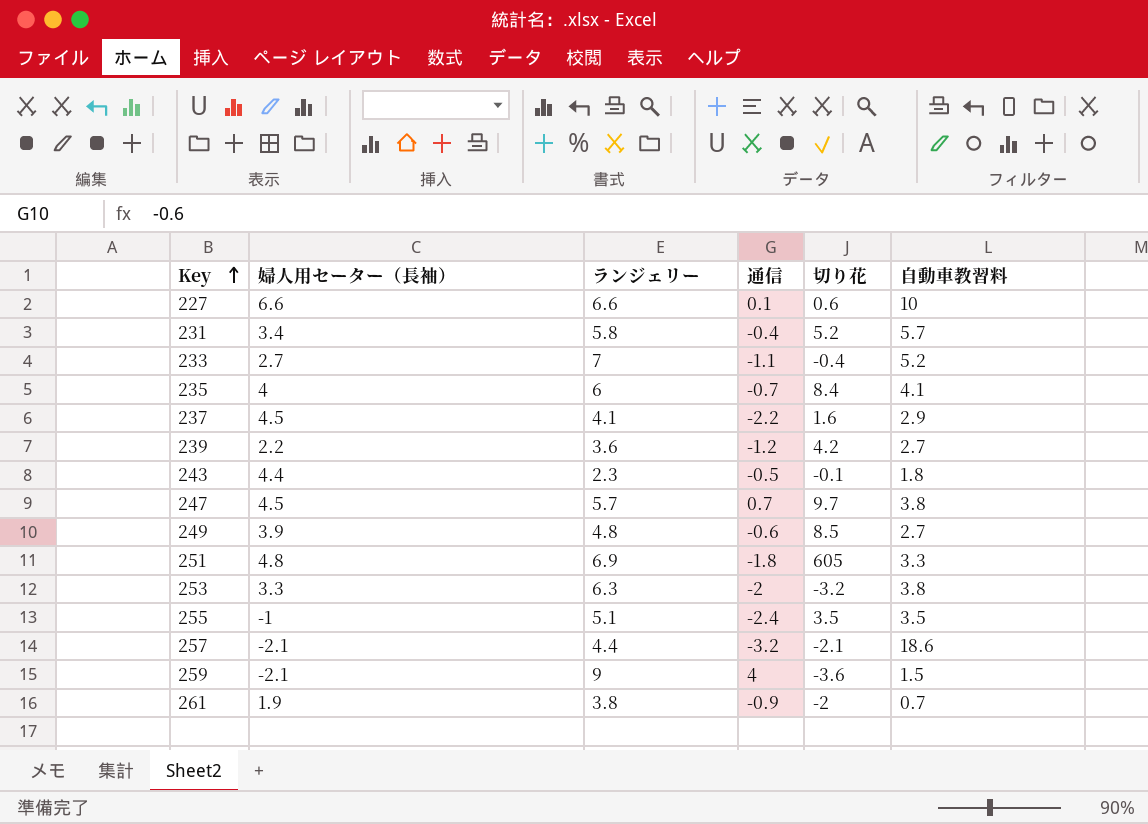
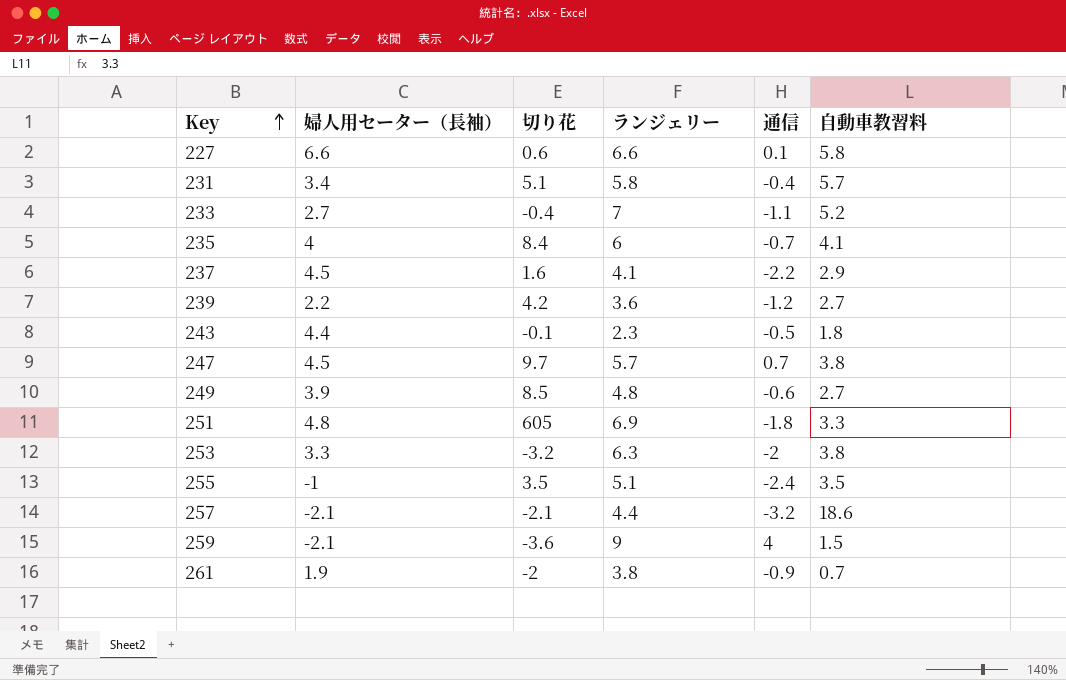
column 切り花 | position: 5 -> 3
227 | 自動車教習料: 10 -> 5.8
231 | 切り花: 5.2 -> 5.1

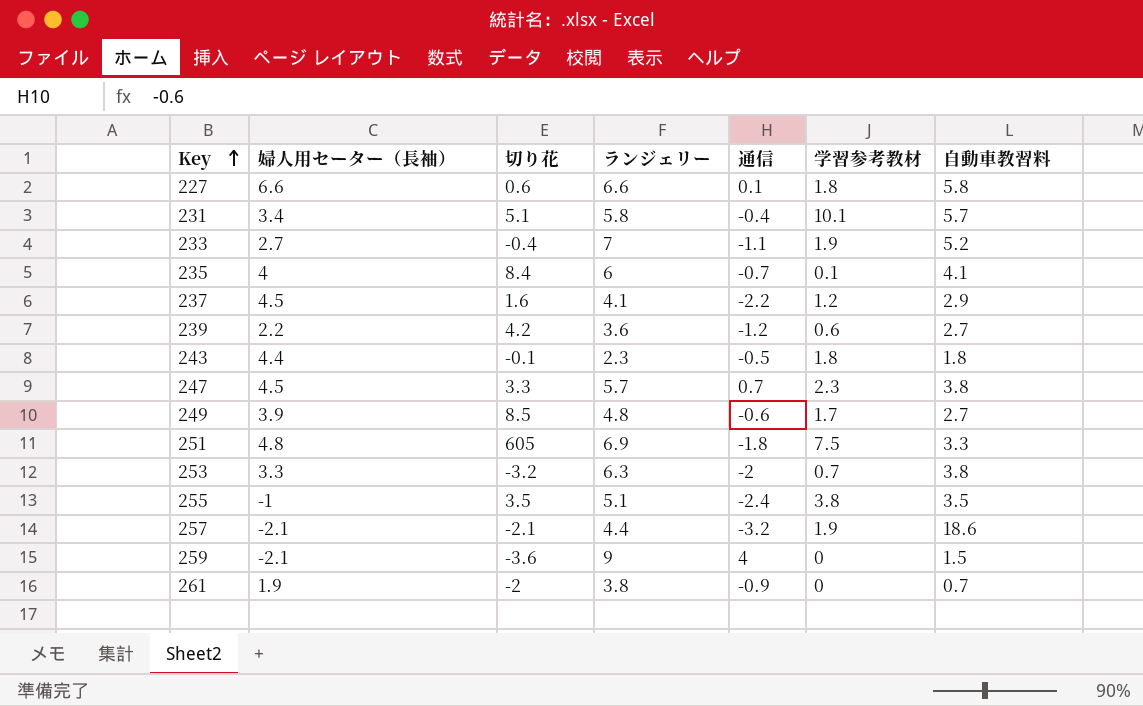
column 学習参考教材 | position: none -> 6
247 | 切り花: 9.7 -> 3.3

